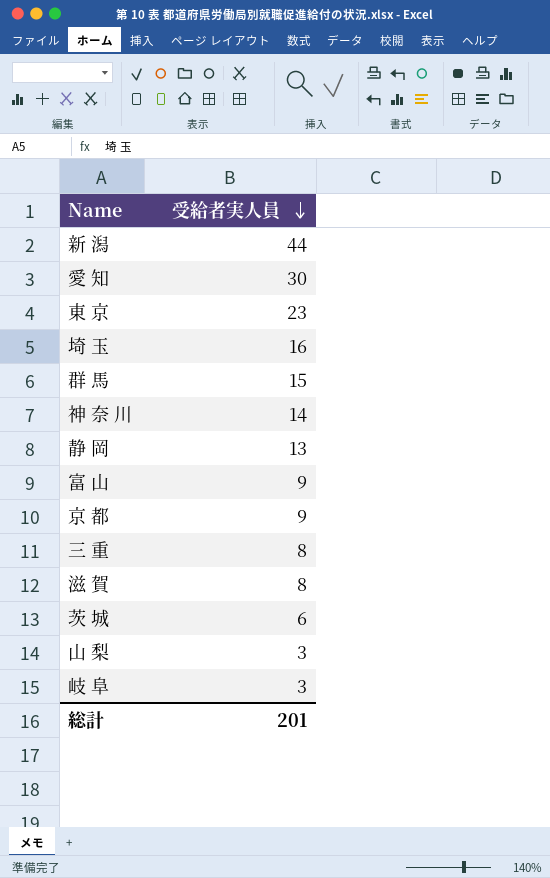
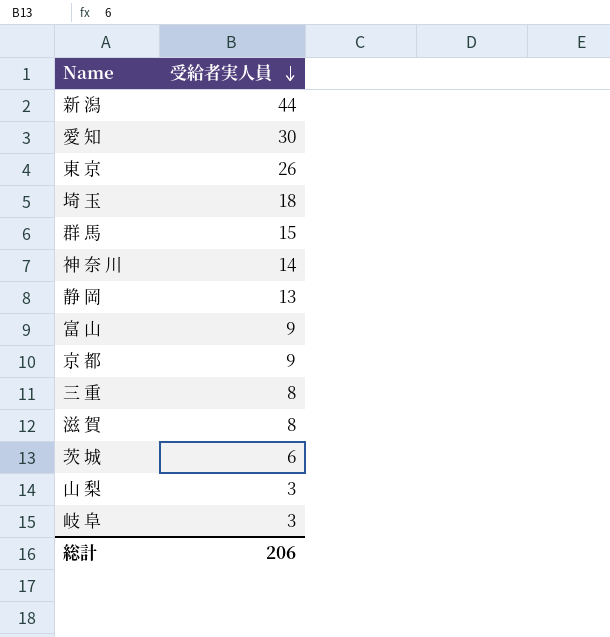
東 京 | 受給者実人員: 23 -> 26
埼 玉 | 受給者実人員: 16 -> 18
総計 | 受給者実人員: 201 -> 206

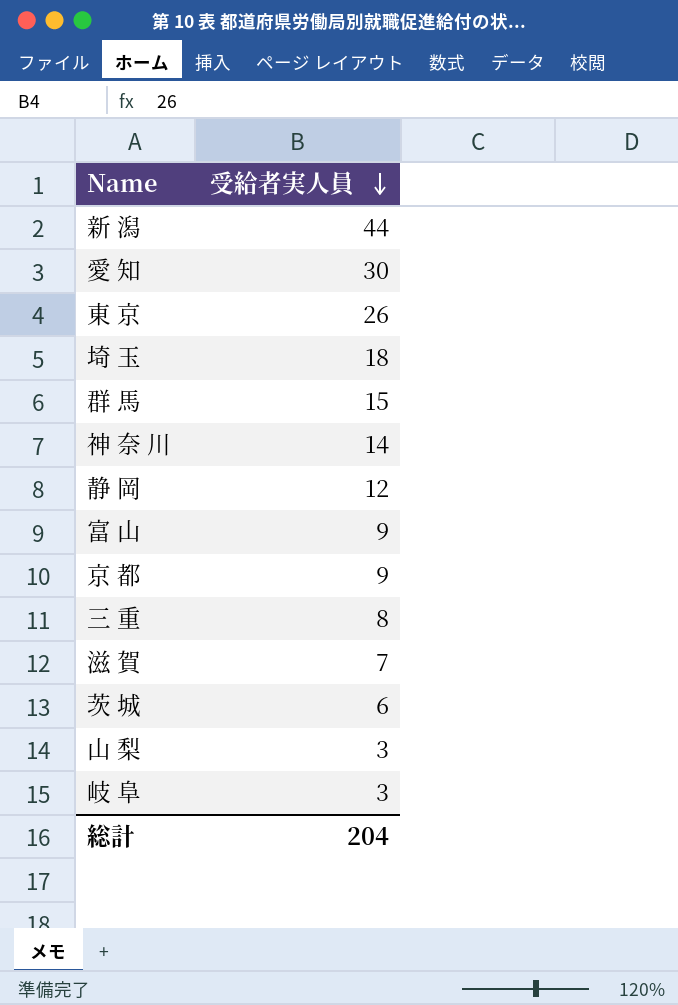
静 岡 | 受給者実人員: 13 -> 12
滋 賀 | 受給者実人員: 8 -> 7
総計 | 受給者実人員: 206 -> 204

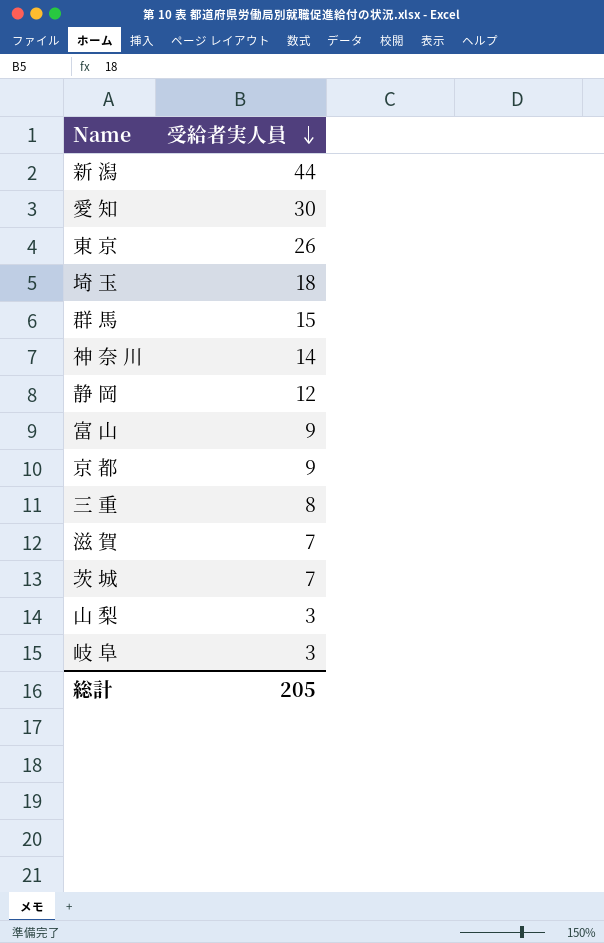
茨 城 | 受給者実人員: 6 -> 7
総計 | 受給者実人員: 204 -> 205

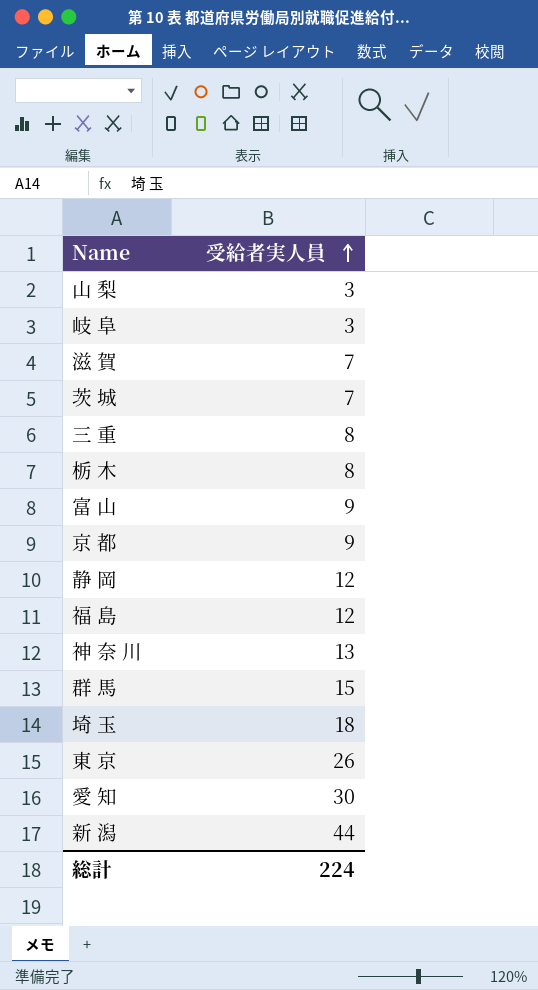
row order: 受給者実人員 descending -> 受給者実人員 ascending
row 栃 木: none -> 8
row 福 島: none -> 12
神 奈 川 | 受給者実人員: 14 -> 13
総計 | 受給者実人員: 205 -> 224

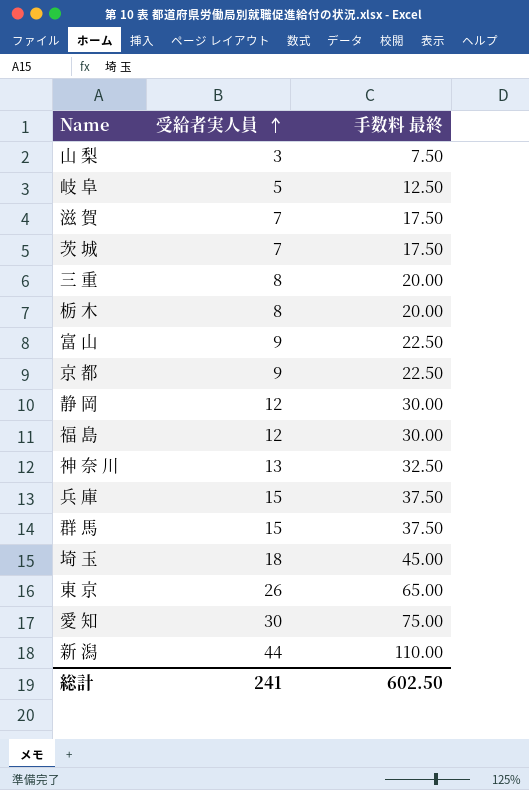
column 手数料 最終 | formula: none -> [受給者実人員] * 2.5
岐 阜 | 受給者実人員: 3 -> 5
row 兵 庫: none -> 15 | 37.50
総計 | 受給者実人員: 224 -> 241

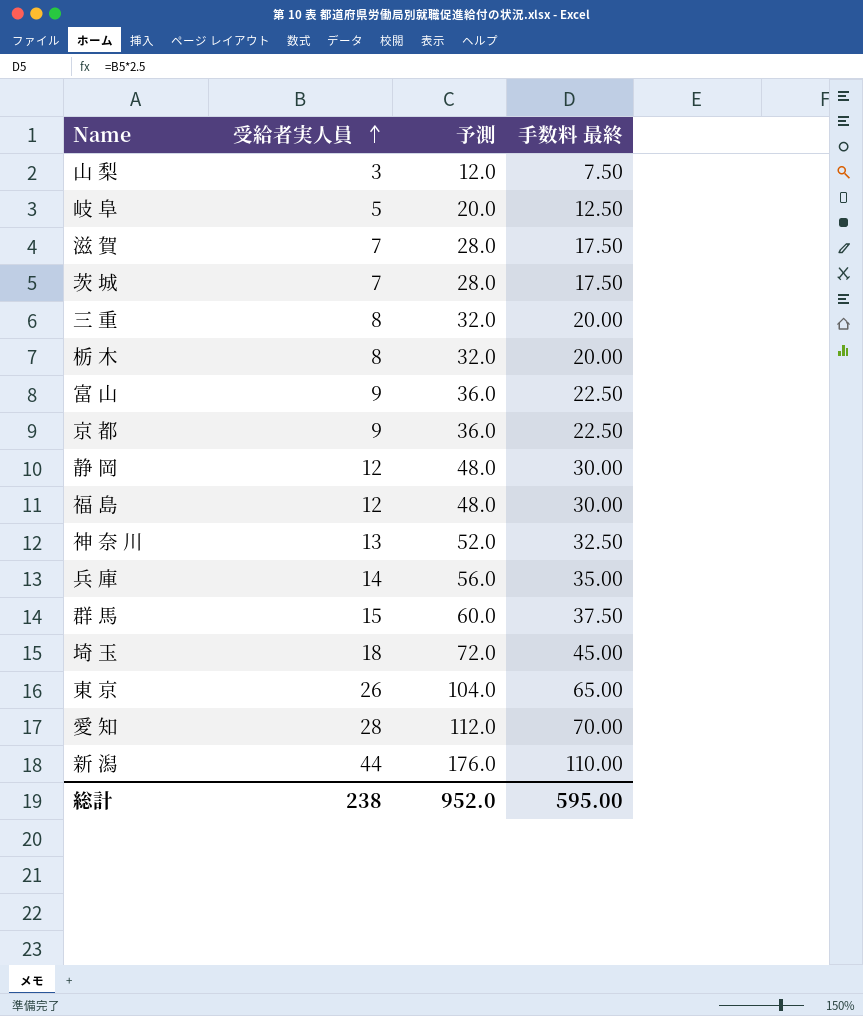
column 予測 | formula: none -> [受給者実人員] * 4
兵 庫 | 受給者実人員: 15 -> 14
兵 庫 | 手数料 最終: 37.50 -> 35.00
愛 知 | 受給者実人員: 30 -> 28
愛 知 | 手数料 最終: 75.00 -> 70.00
総計 | 受給者実人員: 241 -> 238
総計 | 手数料 最終: 602.50 -> 595.00

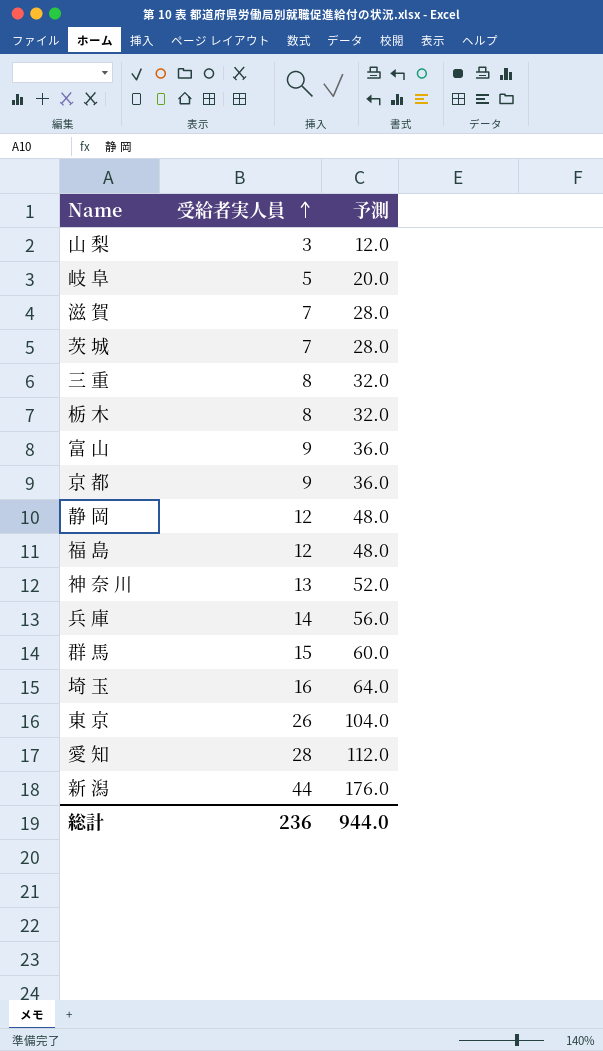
column 手数料 最終 | formula: [受給者実人員] * 2.5 -> none
埼 玉 | 受給者実人員: 18 -> 16
埼 玉 | 予測: 72.0 -> 64.0
総計 | 受給者実人員: 238 -> 236
総計 | 予測: 952.0 -> 944.0

